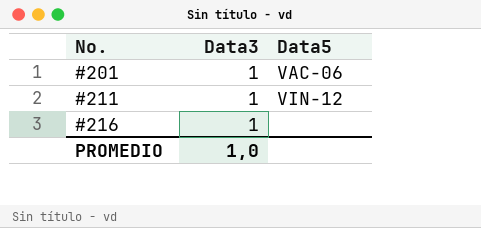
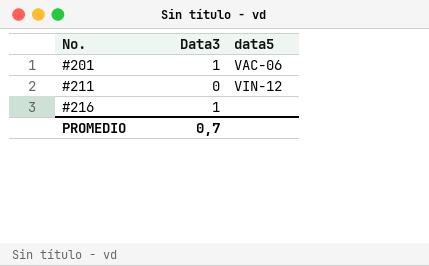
column name: Data5 -> data5
#211 | Data3: 1 -> 0
PROMEDIO | Data3: 1,0 -> 0,7

